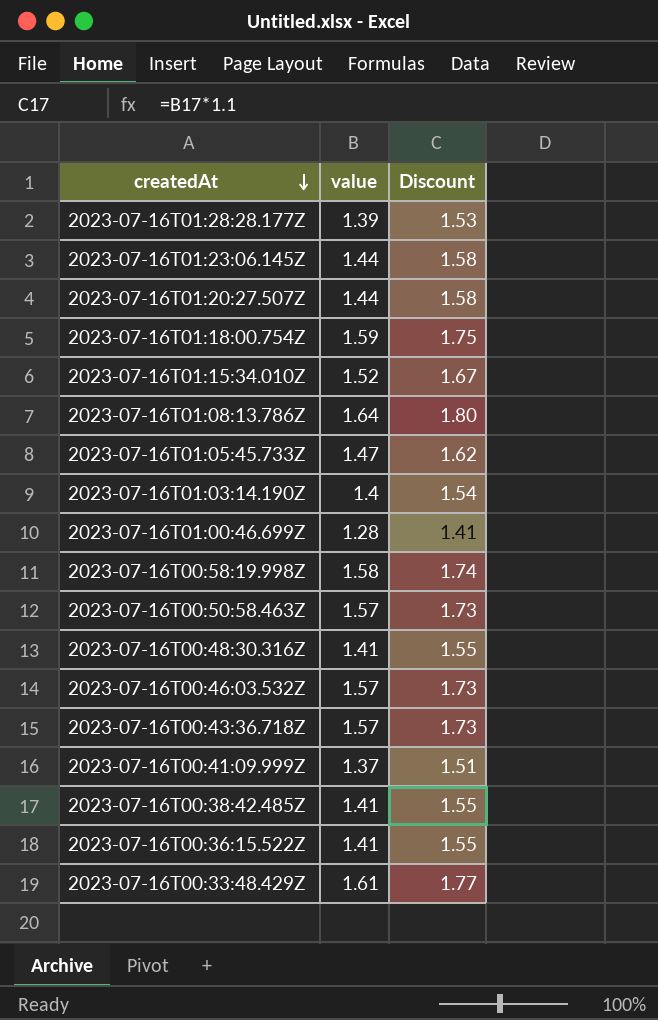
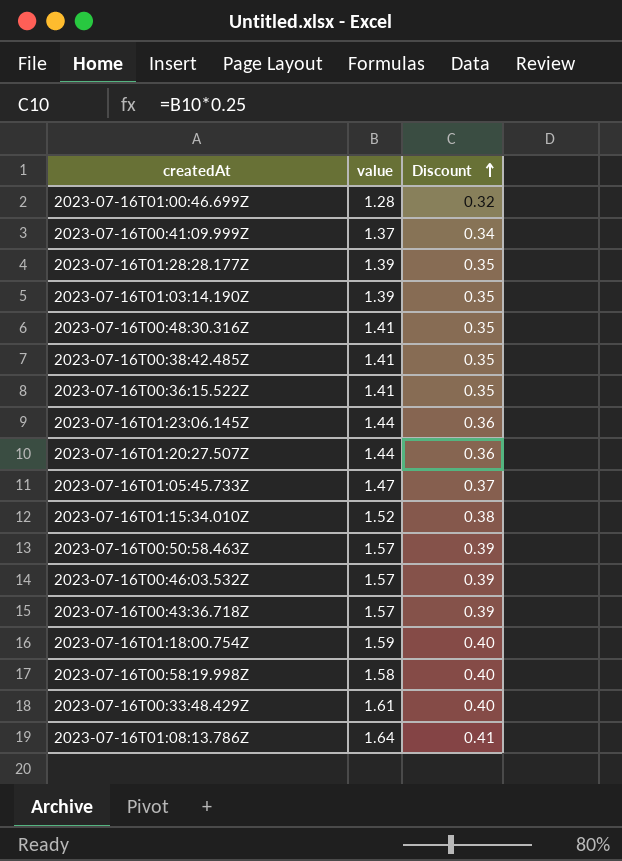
row order: createdAt descending -> Discount ascending
column Discount | formula: [value] * 1.1 -> [value] * 0.25
2023-07-16T01:03:14.190Z | value: 1.4 -> 1.39

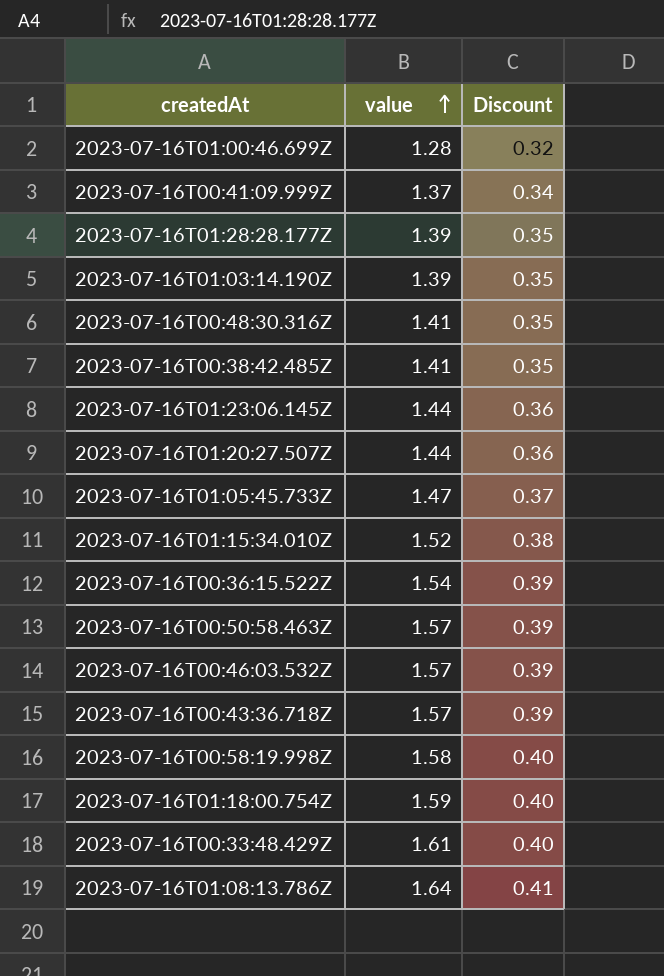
row order: Discount ascending -> value ascending
2023-07-16T00:36:15.522Z | value: 1.41 -> 1.54
2023-07-16T00:36:15.522Z | Discount: 0.35 -> 0.39

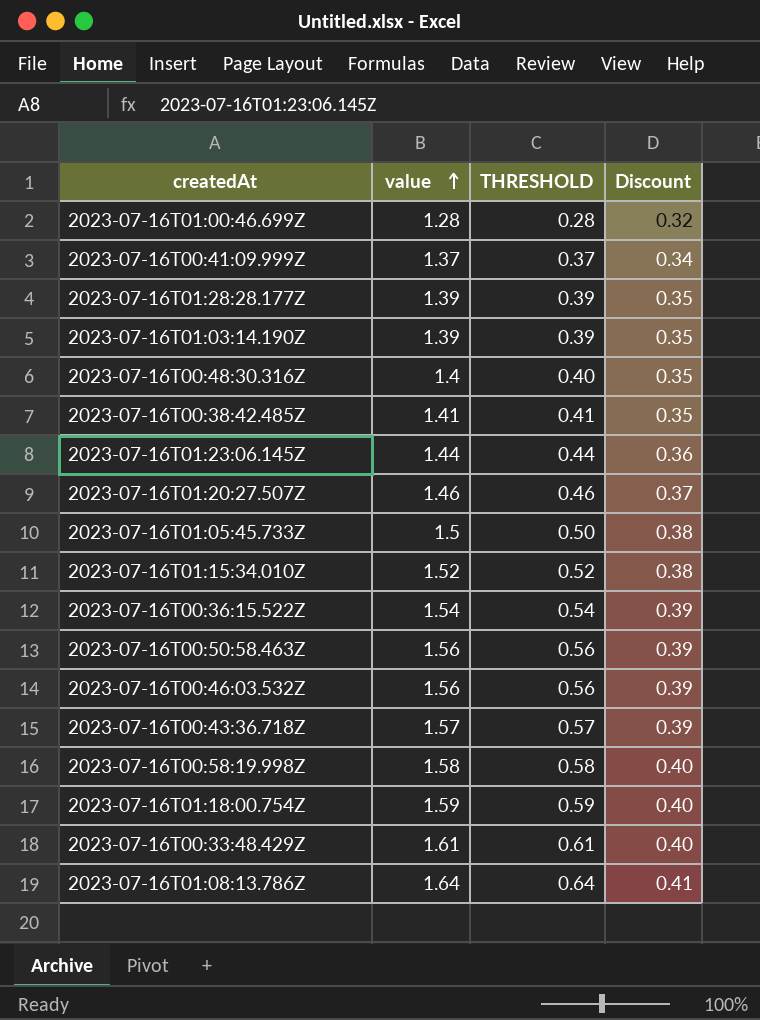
column THRESHOLD | formula: none -> [value] - 1
2023-07-16T00:48:30.316Z | value: 1.41 -> 1.4
2023-07-16T01:20:27.507Z | value: 1.44 -> 1.46
2023-07-16T01:20:27.507Z | Discount: 0.36 -> 0.37
2023-07-16T01:05:45.733Z | value: 1.47 -> 1.5
2023-07-16T01:05:45.733Z | Discount: 0.37 -> 0.38
2023-07-16T00:50:58.463Z | value: 1.57 -> 1.56
2023-07-16T00:46:03.532Z | value: 1.57 -> 1.56

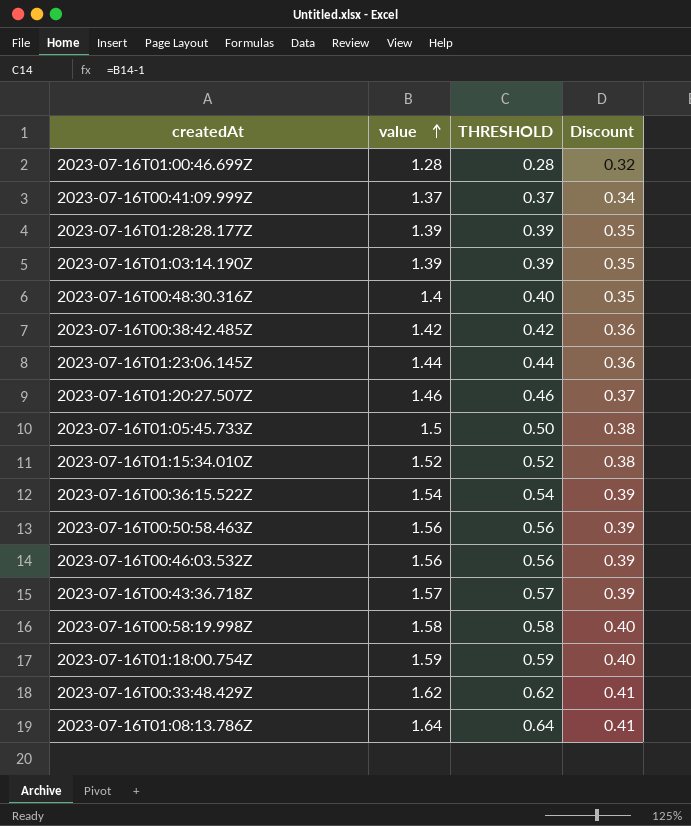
2023-07-16T00:38:42.485Z | value: 1.41 -> 1.42
2023-07-16T00:38:42.485Z | THRESHOLD: 0.41 -> 0.42
2023-07-16T00:38:42.485Z | Discount: 0.35 -> 0.36
2023-07-16T00:33:48.429Z | value: 1.61 -> 1.62
2023-07-16T00:33:48.429Z | THRESHOLD: 0.61 -> 0.62
2023-07-16T00:33:48.429Z | Discount: 0.40 -> 0.41

